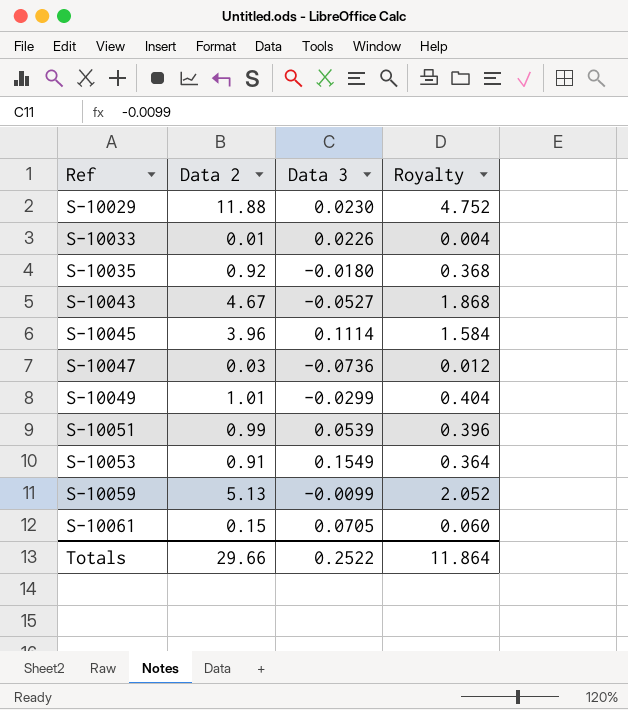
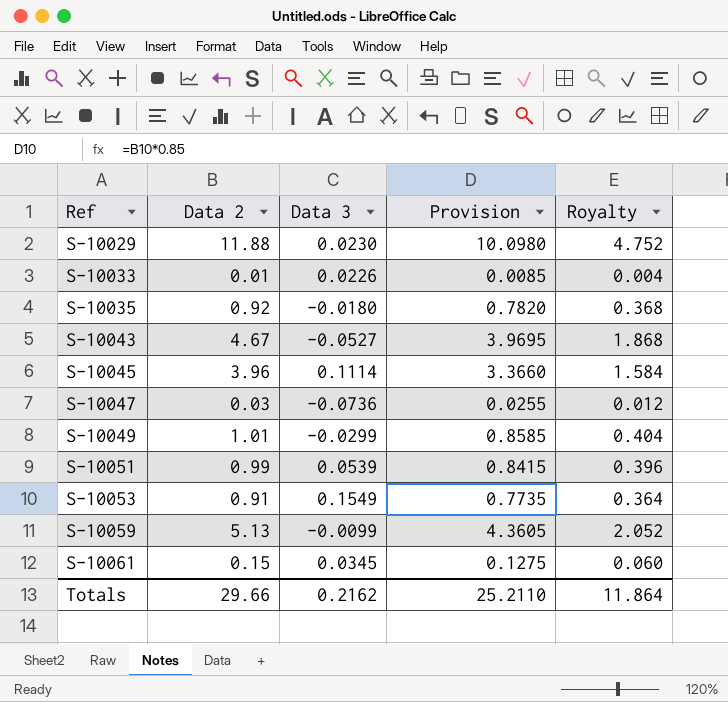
column Provision | formula: none -> [Data 2] * 0.85
S-10061 | Data 3: 0.0705 -> 0.0345
Totals | Data 3: 0.2522 -> 0.2162

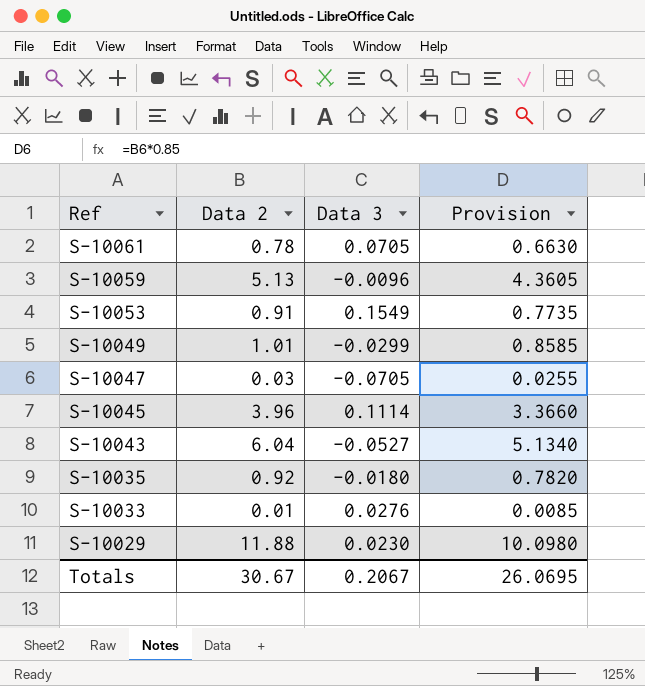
row order: Ref ascending -> Ref descending
column Royalty | formula: [Data 2] * 0.4 -> none
row S-10051: 0.99 | 0.0539 | 0.8415 | 0.396 -> none
S-10061 | Data 2: 0.15 -> 0.78
S-10061 | Data 3: 0.0345 -> 0.0705
S-10061 | Provision: 0.1275 -> 0.6630
S-10059 | Data 3: -0.0099 -> -0.0096
S-10047 | Data 3: -0.0736 -> -0.0705
S-10043 | Data 2: 4.67 -> 6.04
S-10043 | Provision: 3.9695 -> 5.1340
S-10033 | Data 3: 0.0226 -> 0.0276
Totals | Data 2: 29.66 -> 30.67
Totals | Data 3: 0.2162 -> 0.2067
Totals | Provision: 25.2110 -> 26.0695

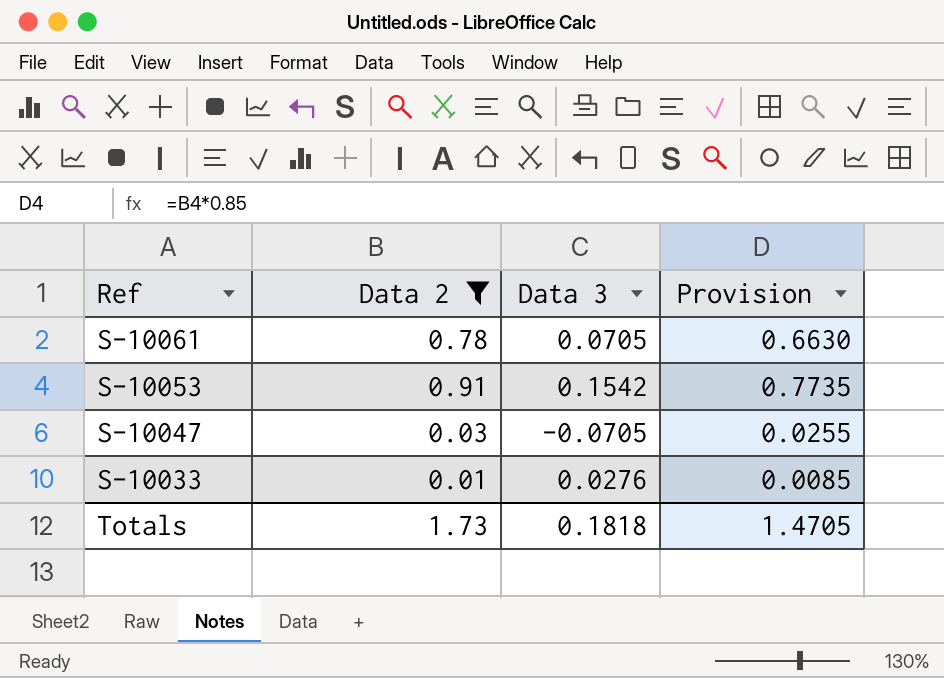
filter: none -> Data 2 <= 0.91
S-10053 | Data 3: 0.1549 -> 0.1542
Totals | Data 2: 30.67 -> 1.73
Totals | Data 3: 0.2067 -> 0.1818
Totals | Provision: 26.0695 -> 1.4705

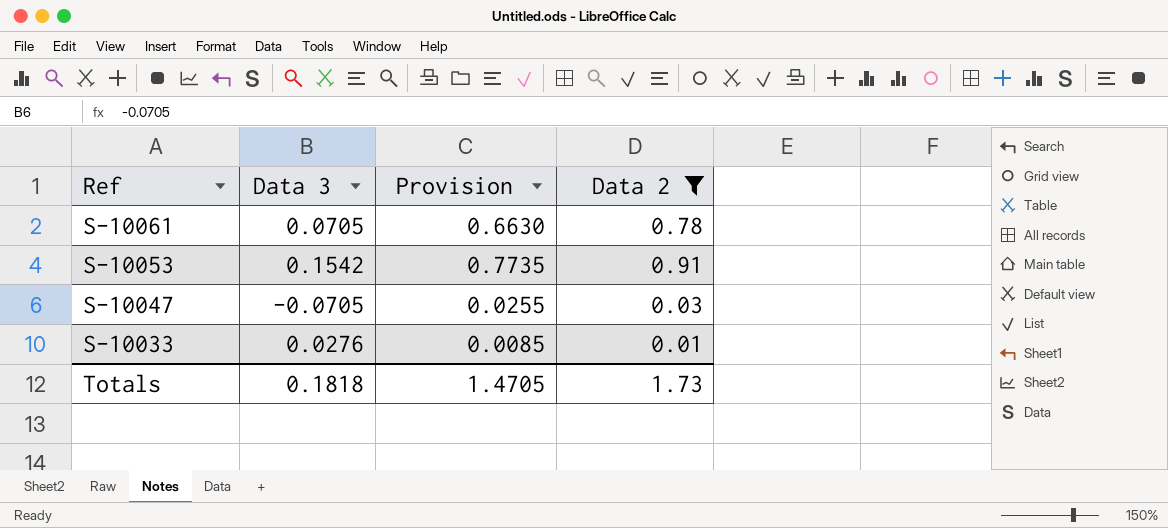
column Data 2 | position: 2 -> 4

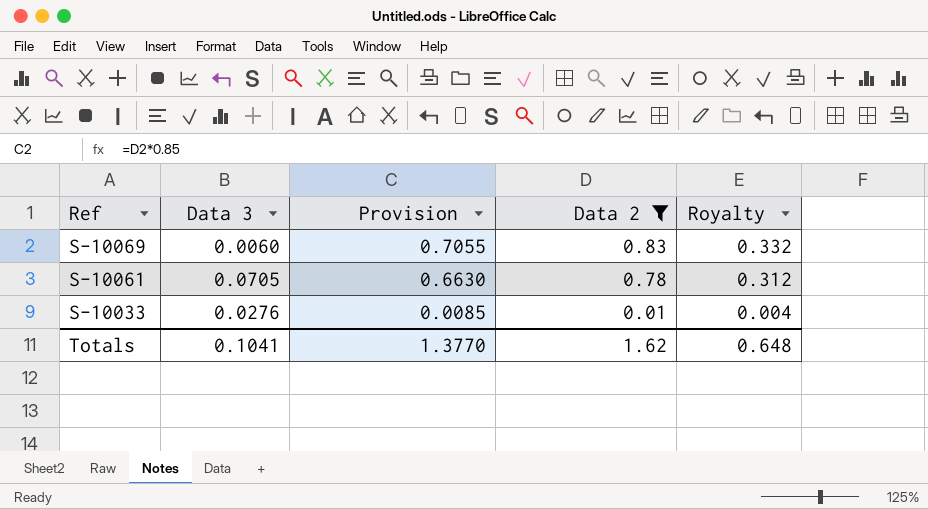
column Royalty | formula: none -> [Data 2] * 0.4
row S-10053: 0.1542 | 0.7735 | 0.91 -> none
row S-10047: -0.0705 | 0.0255 | 0.03 -> none
row S-10069: none -> 0.0060 | 0.7055 | 0.83 | 0.332
Totals | Data 3: 0.1818 -> 0.1041
Totals | Provision: 1.4705 -> 1.3770
Totals | Data 2: 1.73 -> 1.62

